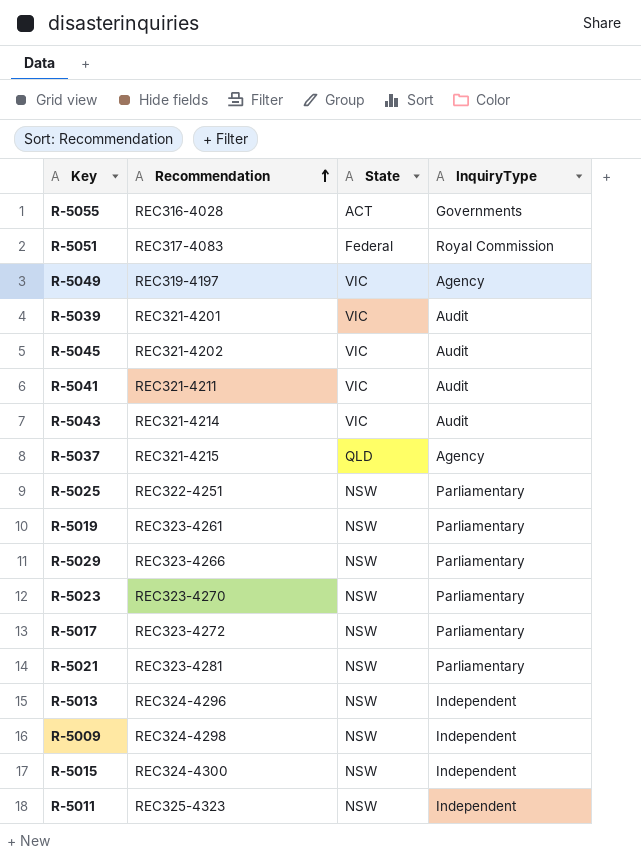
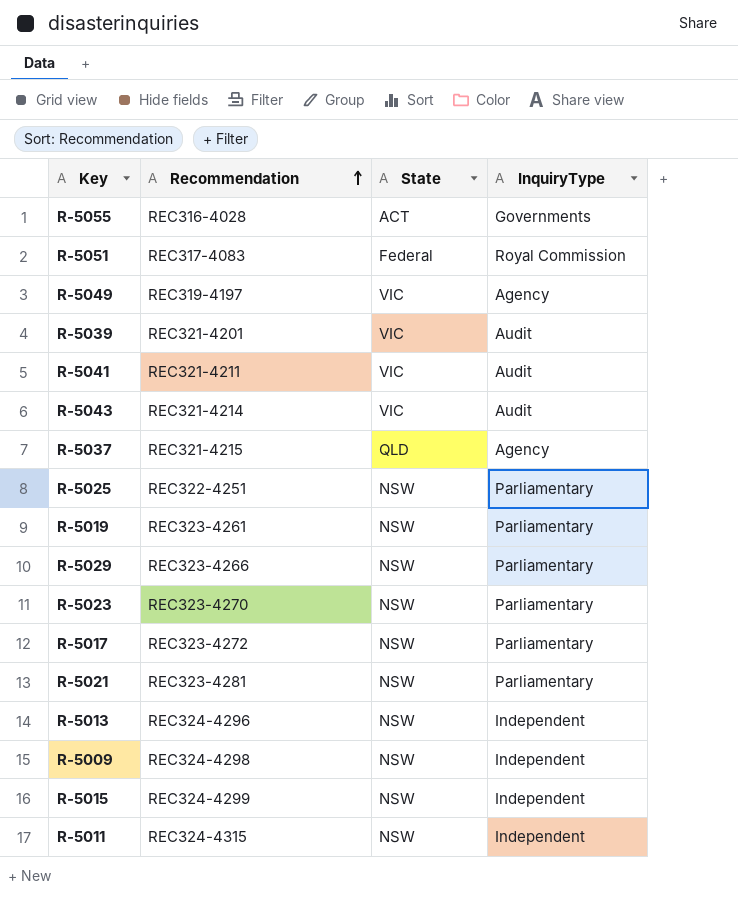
row R-5045: REC321-4202 | VIC | Audit -> none
R-5015 | Recommendation: REC324-4300 -> REC324-4299
R-5011 | Recommendation: REC325-4323 -> REC324-4315

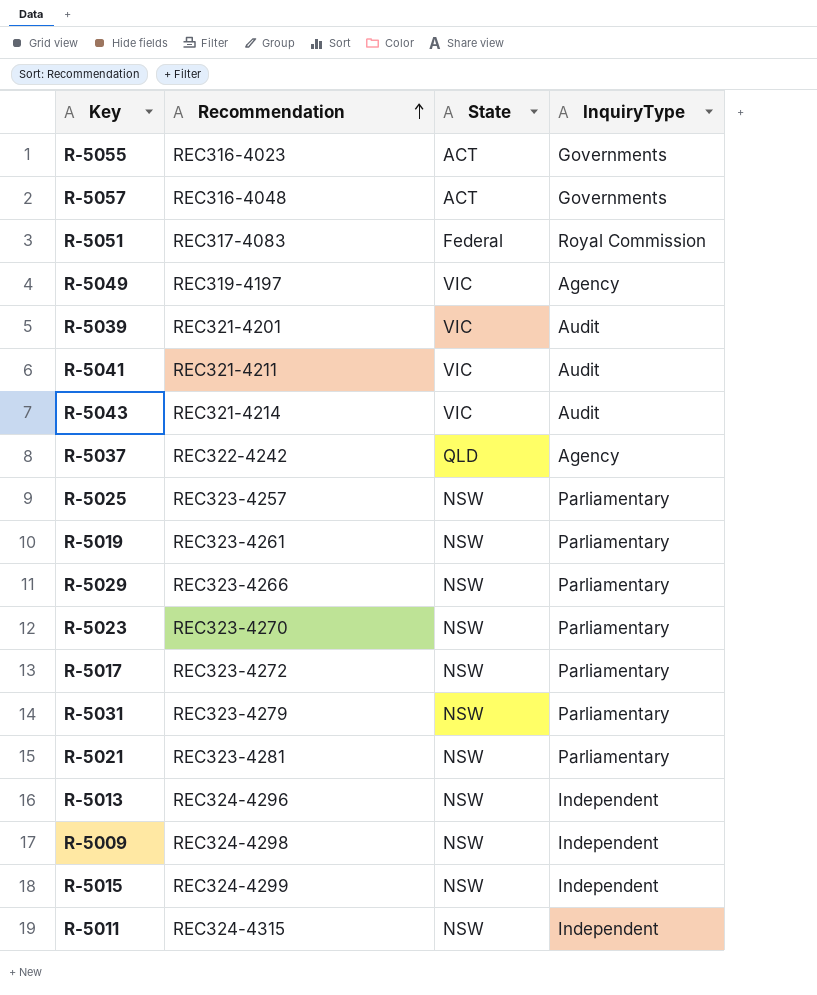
R-5055 | Recommendation: REC316-4028 -> REC316-4023
row R-5057: none -> REC316-4048 | ACT | Governments
R-5037 | Recommendation: REC321-4215 -> REC322-4242
R-5025 | Recommendation: REC322-4251 -> REC323-4257
row R-5031: none -> REC323-4279 | NSW | Parliamentary

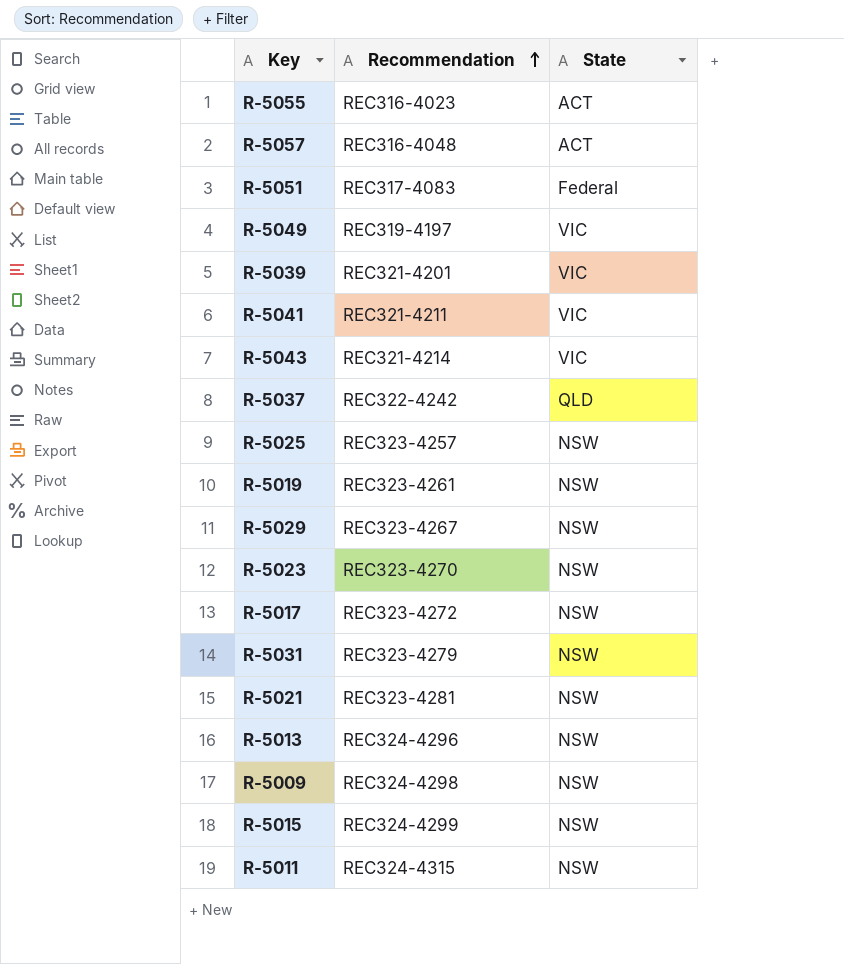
column InquiryType | position: 4 -> none
R-5029 | Recommendation: REC323-4266 -> REC323-4267

